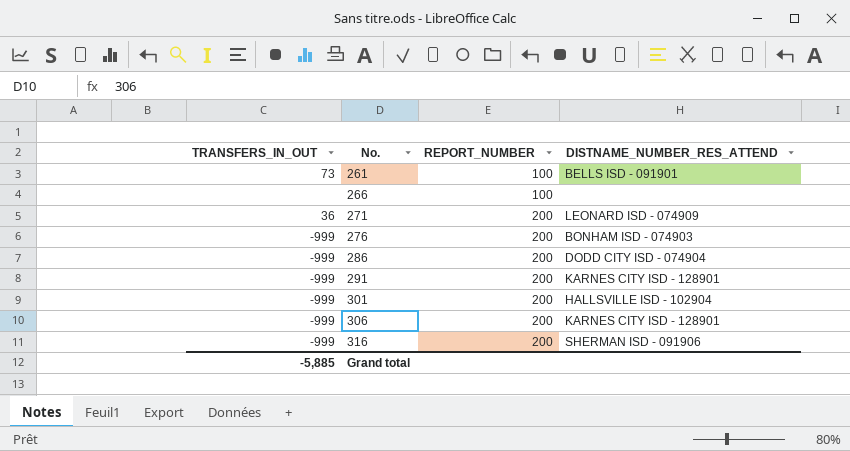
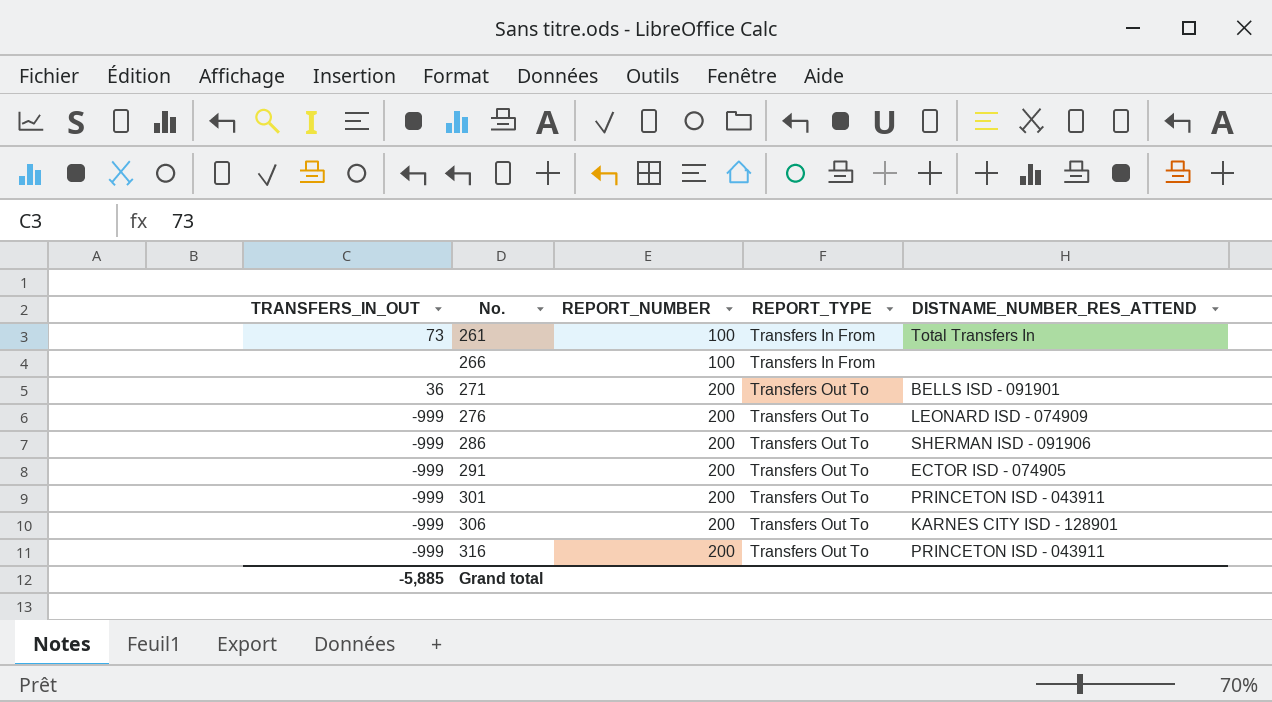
column REPORT_TYPE | position: none -> 4
261 | DISTNAME_NUMBER_RES_ATTEND: BELLS ISD - 091901 -> Total Transfers In
271 | DISTNAME_NUMBER_RES_ATTEND: LEONARD ISD - 074909 -> BELLS ISD - 091901
276 | DISTNAME_NUMBER_RES_ATTEND: BONHAM ISD - 074903 -> LEONARD ISD - 074909
286 | DISTNAME_NUMBER_RES_ATTEND: DODD CITY ISD - 074904 -> SHERMAN ISD - 091906
291 | DISTNAME_NUMBER_RES_ATTEND: KARNES CITY ISD - 128901 -> ECTOR ISD - 074905
301 | DISTNAME_NUMBER_RES_ATTEND: HALLSVILLE ISD - 102904 -> PRINCETON ISD - 043911
316 | DISTNAME_NUMBER_RES_ATTEND: SHERMAN ISD - 091906 -> PRINCETON ISD - 043911

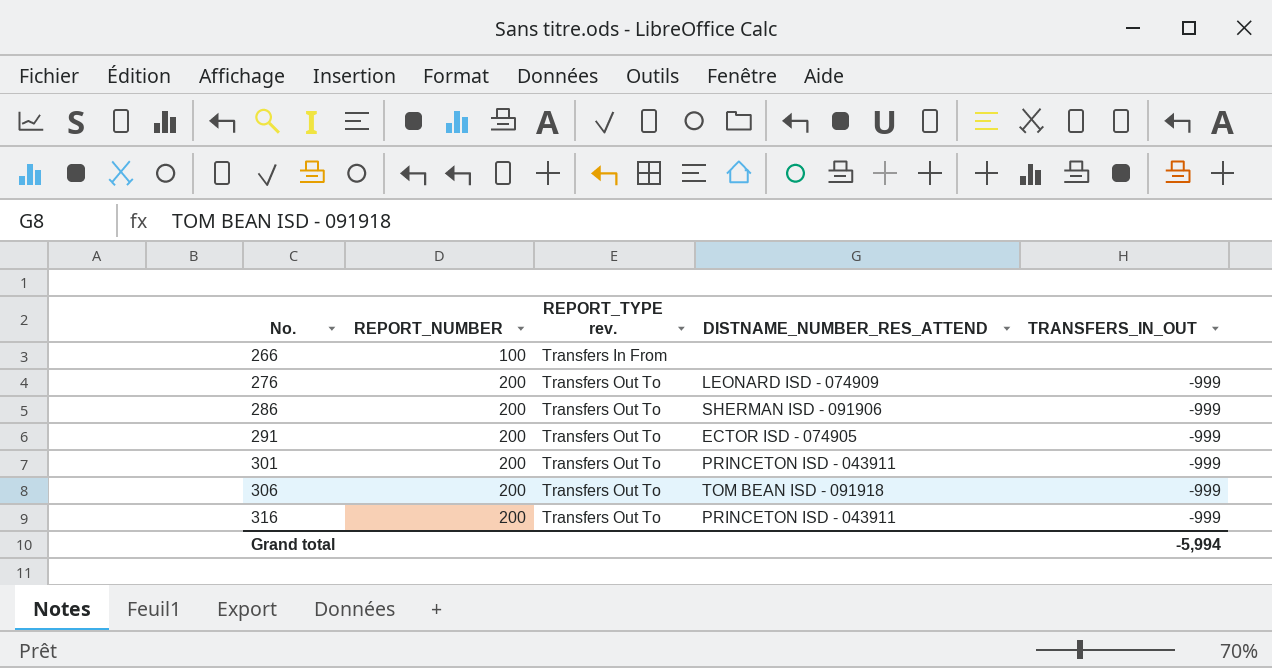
column name: REPORT_TYPE -> REPORT_TYPE rev.
column TRANSFERS_IN_OUT | position: 1 -> 5
row 261: 73 | 100 | Transfers In From | Total Transfers In -> none
row 271: 36 | 200 | Transfers Out To | BELLS ISD - 091901 -> none
306 | DISTNAME_NUMBER_RES_ATTEND: KARNES CITY ISD - 128901 -> TOM BEAN ISD - 091918
Grand total | TRANSFERS_IN_OUT: -5,885 -> -5,994

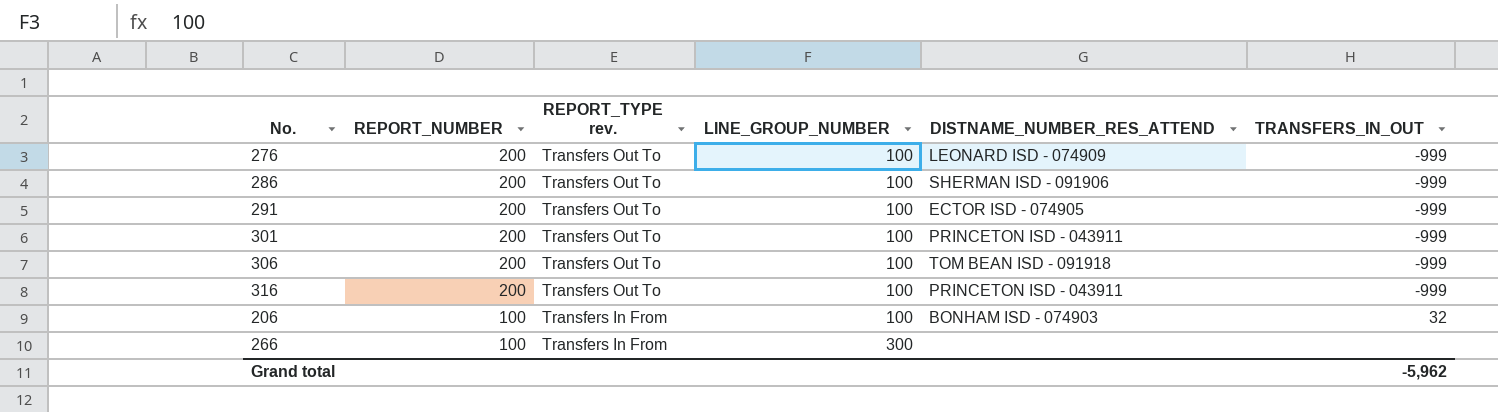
row order: No. ascending -> REPORT_NUMBER descending
column LINE_GROUP_NUMBER | position: none -> 4
row 206: none -> 100 | Transfers In From | 100 | BONHAM ISD - 074903 | 32
Grand total | TRANSFERS_IN_OUT: -5,994 -> -5,962

